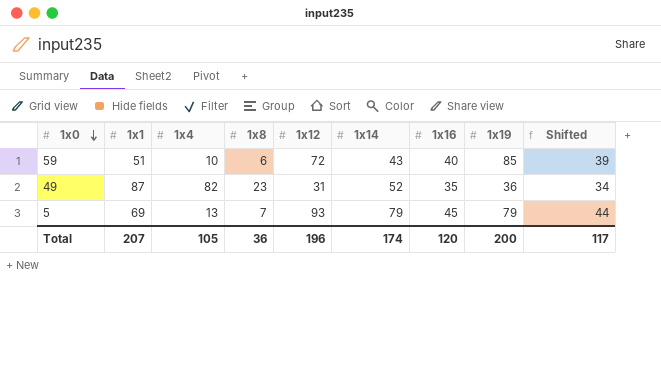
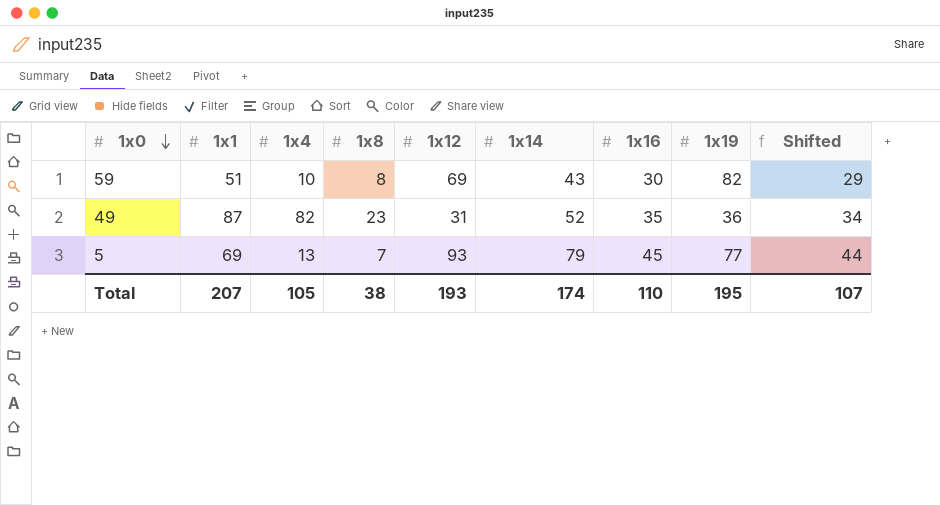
59 | 1x8: 6 -> 8
59 | 1x12: 72 -> 69
59 | 1x16: 40 -> 30
59 | 1x19: 85 -> 82
59 | Shifted: 39 -> 29
5 | 1x19: 79 -> 77
Total | 1x8: 36 -> 38
Total | 1x12: 196 -> 193
Total | 1x16: 120 -> 110
Total | 1x19: 200 -> 195
Total | Shifted: 117 -> 107

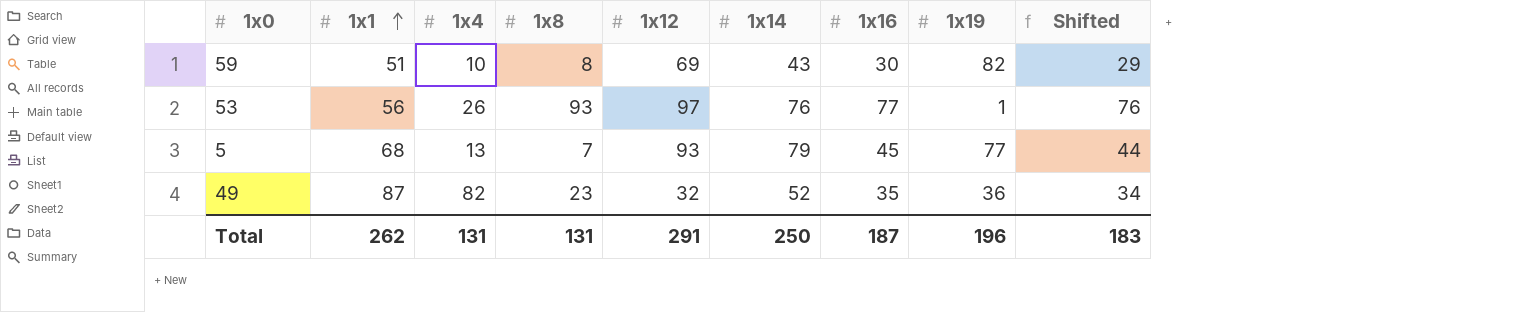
row order: 1x0 descending -> 1x1 ascending
row 53: none -> 56 | 26 | 93 | 97 | 76 | 77 | 1 | 76
5 | 1x1: 69 -> 68
49 | 1x12: 31 -> 32
Total | 1x1: 207 -> 262
Total | 1x4: 105 -> 131
Total | 1x8: 38 -> 131
Total | 1x12: 193 -> 291
Total | 1x14: 174 -> 250
Total | 1x16: 110 -> 187
Total | 1x19: 195 -> 196
Total | Shifted: 107 -> 183

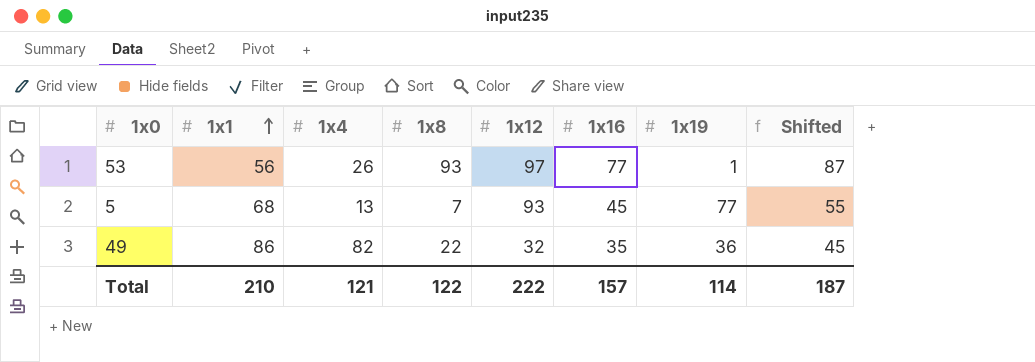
column 1x14 | position: 6 -> none
column Shifted | formula: [1x16] - 1 -> [1x16] + 10
row 59: 51 | 10 | 8 | 69 | 43 | 30 | 82 | 29 -> none
49 | 1x1: 87 -> 86
49 | 1x8: 23 -> 22
Total | 1x1: 262 -> 210
Total | 1x4: 131 -> 121
Total | 1x8: 131 -> 122
Total | 1x12: 291 -> 222
Total | 1x16: 187 -> 157
Total | 1x19: 196 -> 114
Total | Shifted: 183 -> 187

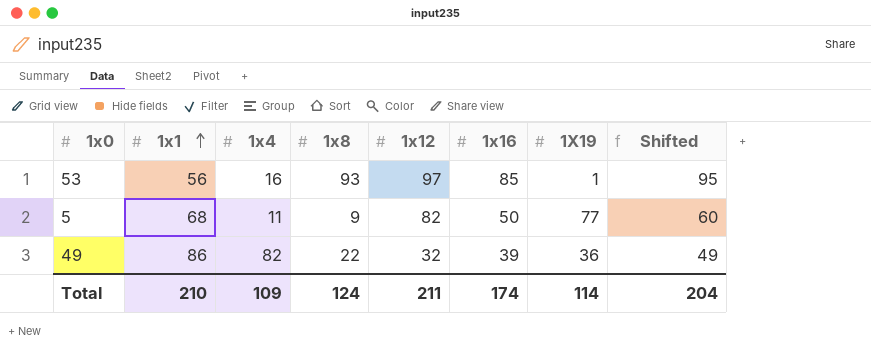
column name: 1x19 -> 1X19
53 | 1x4: 26 -> 16
53 | 1x16: 77 -> 85
53 | Shifted: 87 -> 95
5 | 1x4: 13 -> 11
5 | 1x8: 7 -> 9
5 | 1x12: 93 -> 82
5 | 1x16: 45 -> 50
5 | Shifted: 55 -> 60
49 | 1x16: 35 -> 39
49 | Shifted: 45 -> 49
Total | 1x4: 121 -> 109
Total | 1x8: 122 -> 124
Total | 1x12: 222 -> 211
Total | 1x16: 157 -> 174
Total | Shifted: 187 -> 204

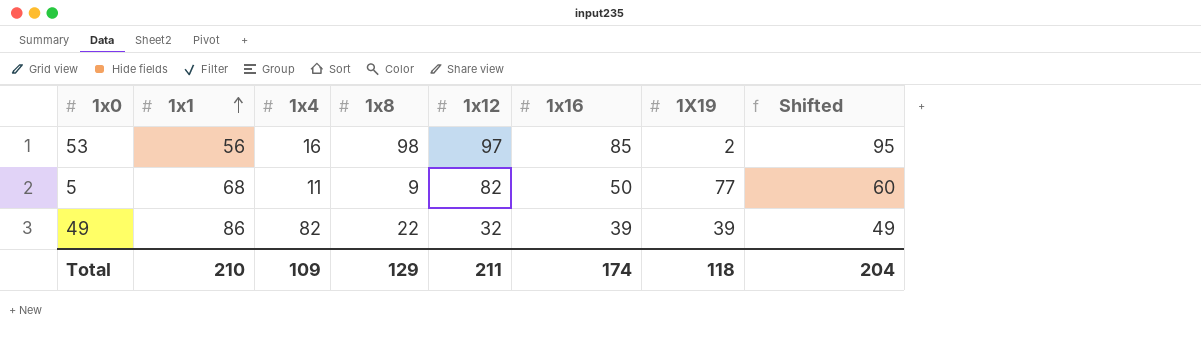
53 | 1x8: 93 -> 98
53 | 1X19: 1 -> 2
49 | 1X19: 36 -> 39
Total | 1x8: 124 -> 129
Total | 1X19: 114 -> 118

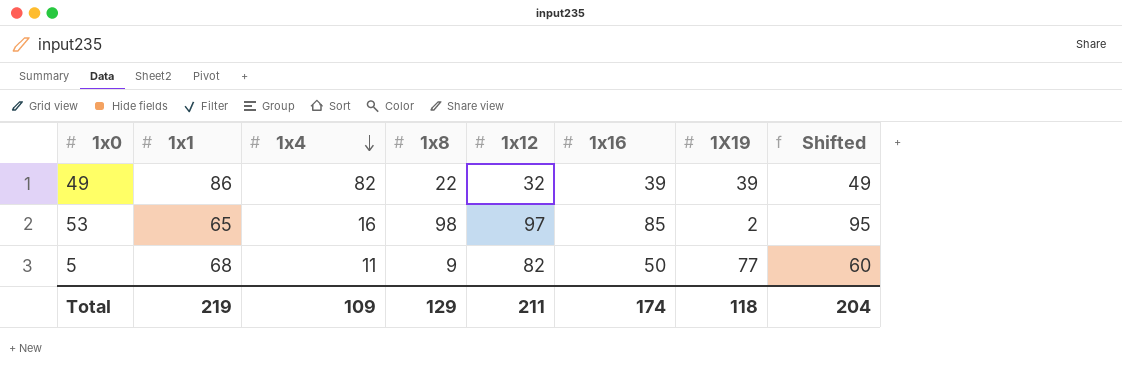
row order: 1x1 ascending -> 1x4 descending
53 | 1x1: 56 -> 65
Total | 1x1: 210 -> 219

